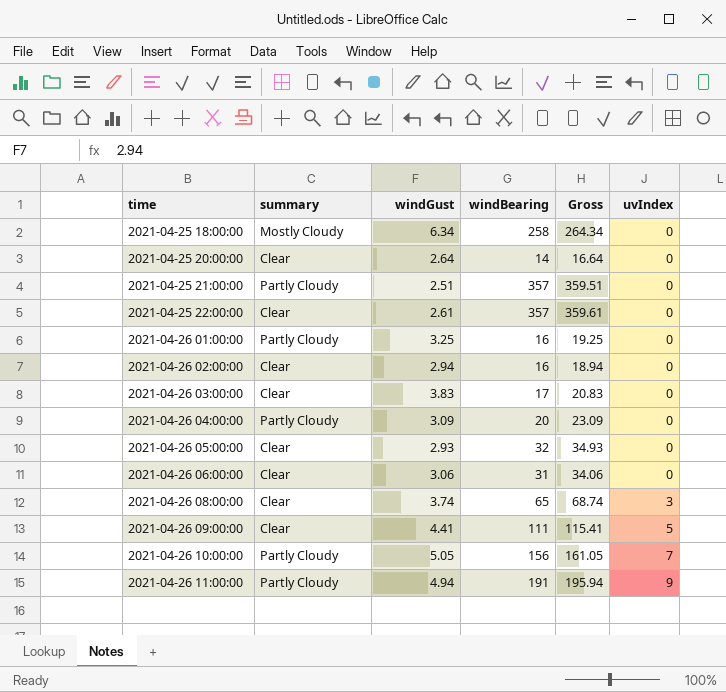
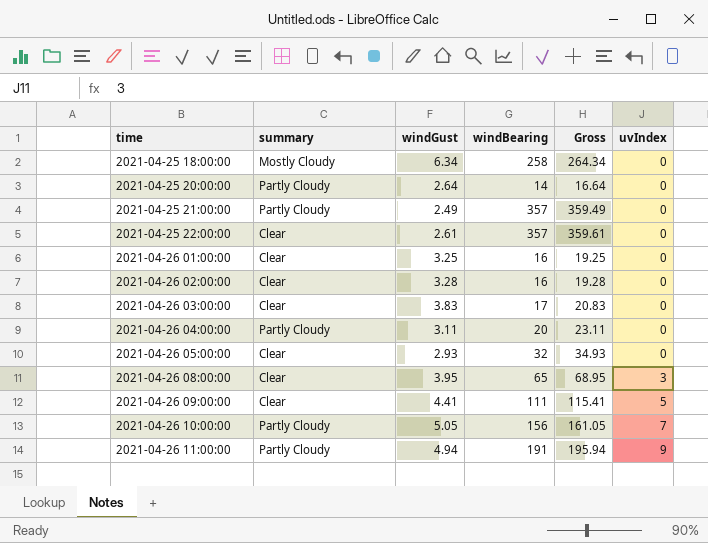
row 2021-04-26 06:00:00: Clear | 3.06 | 31 | 34.06 | 0 -> none
2021-04-25 20:00:00 | summary: Clear -> Partly Cloudy
2021-04-25 21:00:00 | windGust: 2.51 -> 2.49
2021-04-25 21:00:00 | Gross: 359.51 -> 359.49
2021-04-26 01:00:00 | summary: Partly Cloudy -> Clear
2021-04-26 02:00:00 | windGust: 2.94 -> 3.28
2021-04-26 02:00:00 | Gross: 18.94 -> 19.28
2021-04-26 04:00:00 | windGust: 3.09 -> 3.11
2021-04-26 04:00:00 | Gross: 23.09 -> 23.11
2021-04-26 08:00:00 | windGust: 3.74 -> 3.95
2021-04-26 08:00:00 | Gross: 68.74 -> 68.95

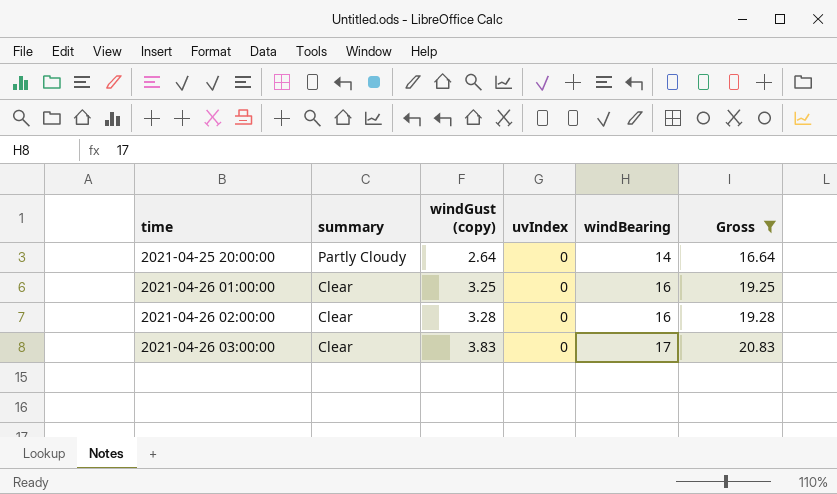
filter: none -> Gross <= 20.83
column name: windGust -> windGust (copy)
column uvIndex | position: 6 -> 4

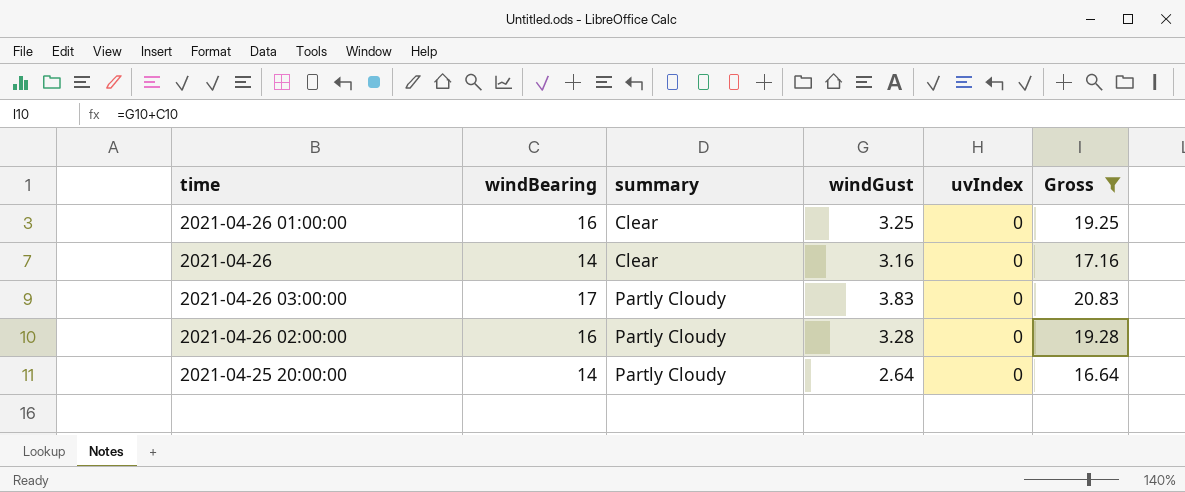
row order: time ascending -> summary ascending
column windBearing | position: 5 -> 2
column name: windGust (copy) -> windGust
row 2021-04-26: none -> 14 | Clear | 3.16 | 0 | 17.16
2021-04-26 03:00:00 | summary: Clear -> Partly Cloudy
2021-04-26 02:00:00 | summary: Clear -> Partly Cloudy

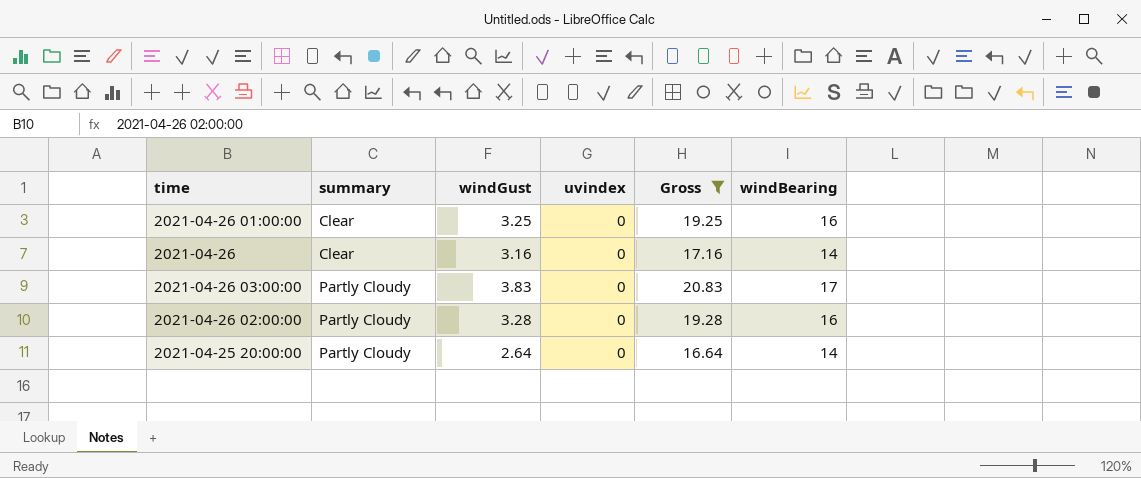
column name: uvIndex -> uvindex
column windBearing | position: 2 -> 6

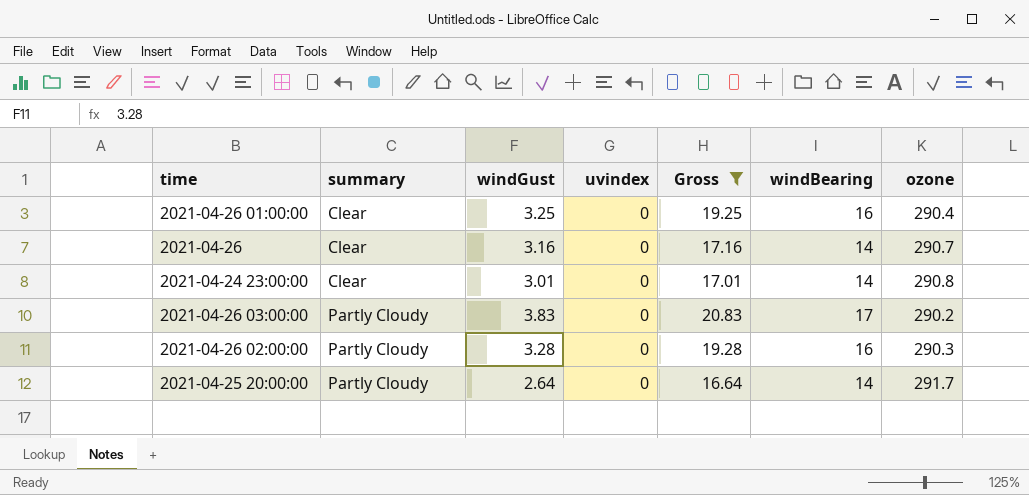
column ozone | position: none -> 7
row 2021-04-24 23:00:00: none -> Clear | 3.01 | 0 | 17.01 | 14 | 290.8

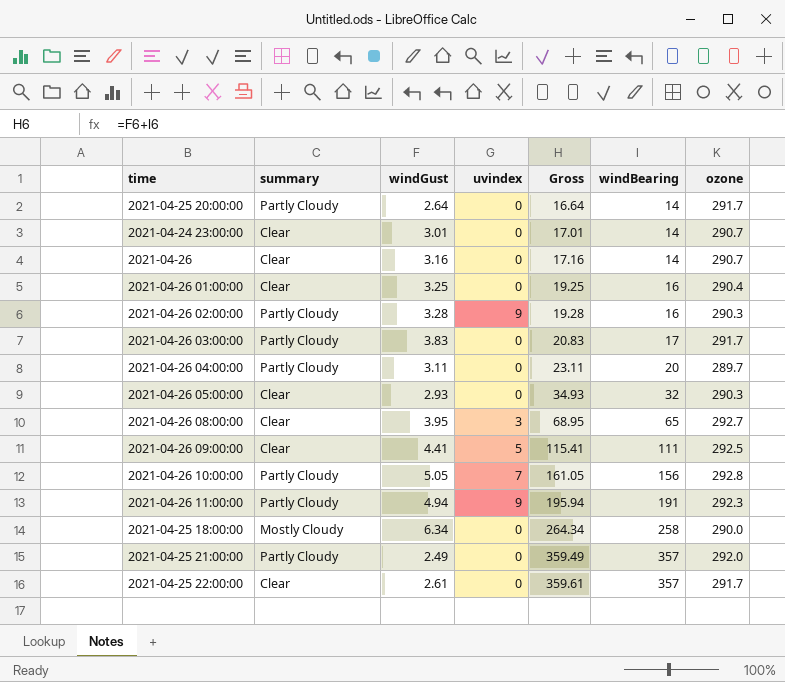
filter: Gross <= 20.83 -> none
row order: summary ascending -> Gross ascending
2021-04-24 23:00:00 | ozone: 290.8 -> 290.7
2021-04-26 02:00:00 | uvindex: 0 -> 9
2021-04-26 03:00:00 | ozone: 290.2 -> 291.7

